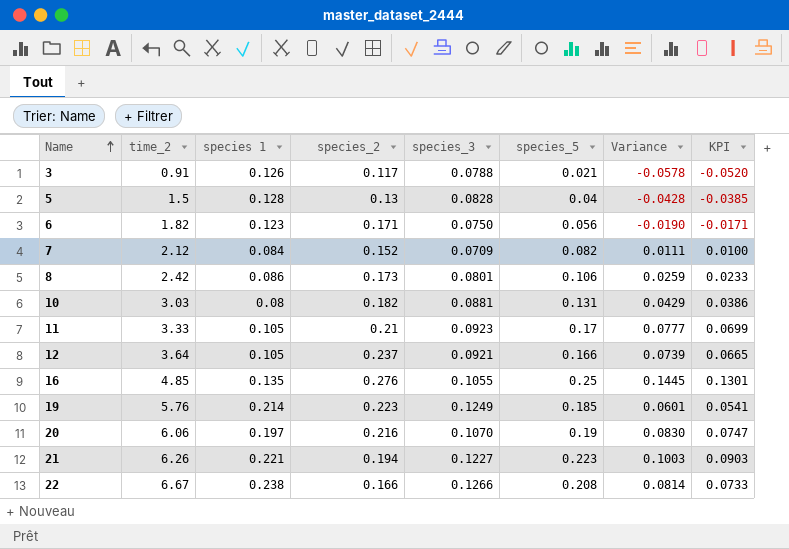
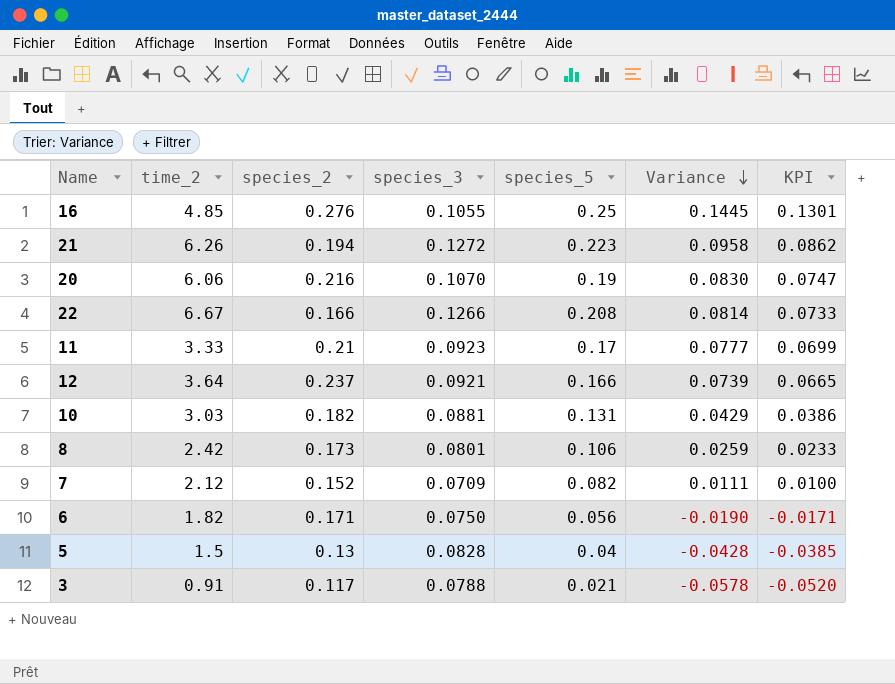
row order: Name ascending -> Variance descending
column species 1 | position: 3 -> none
row 19: 5.76 | 0.214 | 0.223 | 0.1249 | 0.185 | 0.0601 | 0.0541 -> none
21 | species_3: 0.1227 -> 0.1272
21 | Variance: 0.1003 -> 0.0958
21 | KPI: 0.0903 -> 0.0862

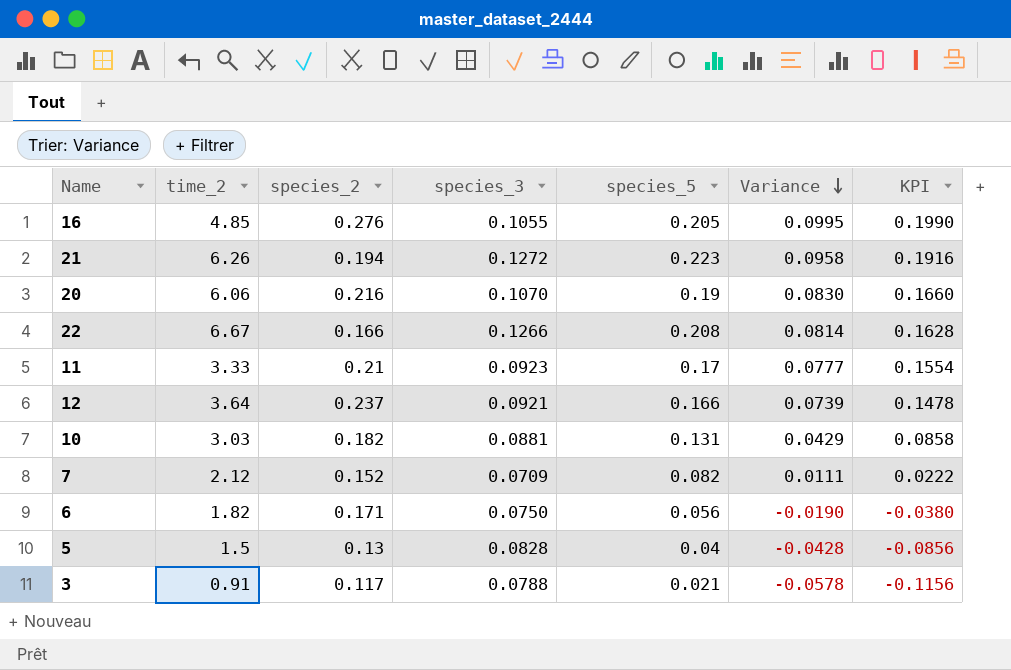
column KPI | formula: [Variance] * 0.9 -> [Variance] * 2
row 8: 2.42 | 0.173 | 0.0801 | 0.106 | 0.0259 | 0.0233 -> none
16 | species_5: 0.25 -> 0.205
16 | Variance: 0.1445 -> 0.0995

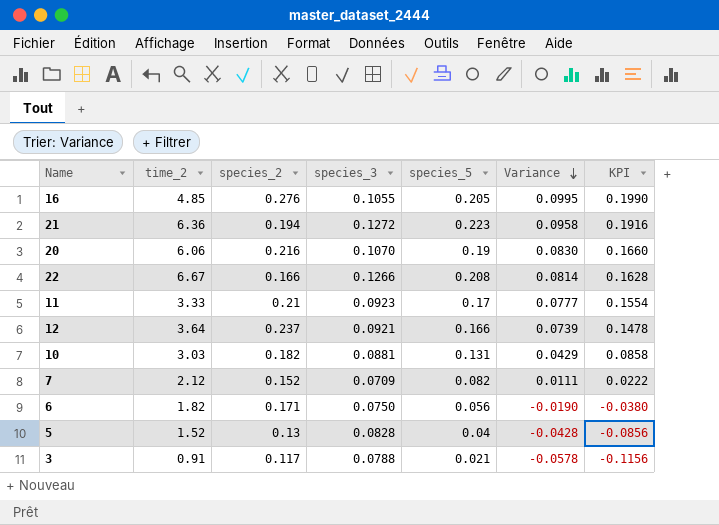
21 | time_2: 6.26 -> 6.36
5 | time_2: 1.5 -> 1.52

